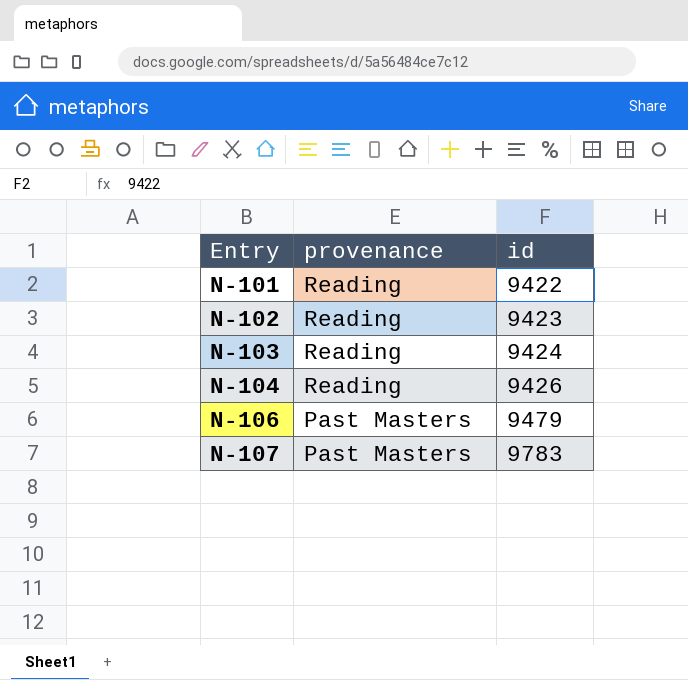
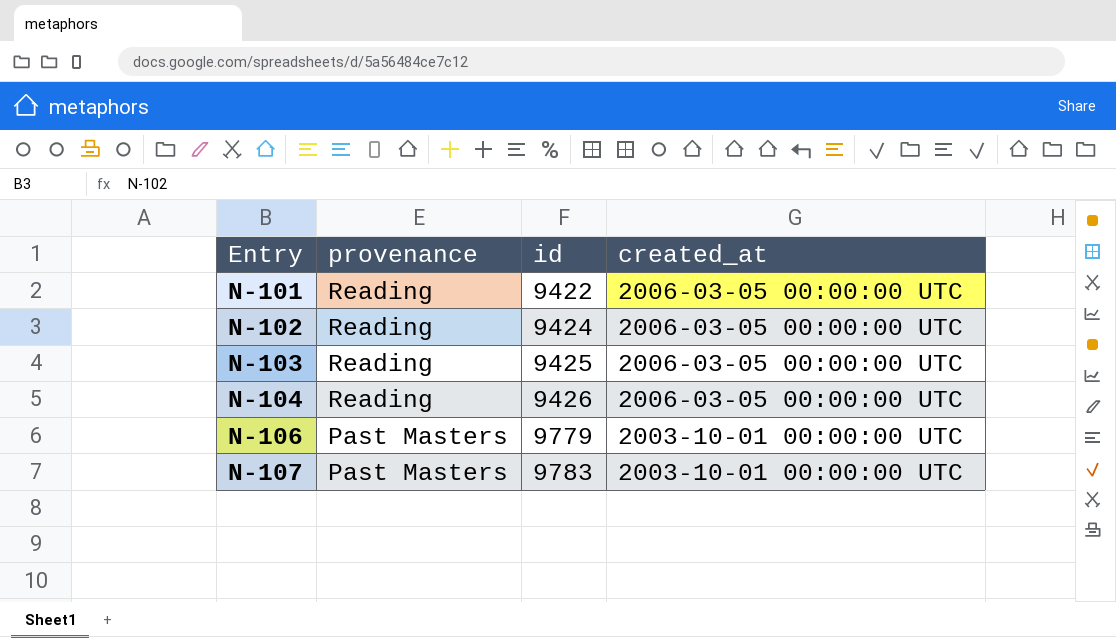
column created_at | position: none -> 4
N-102 | id: 9423 -> 9424
N-103 | id: 9424 -> 9425
N-106 | id: 9479 -> 9779

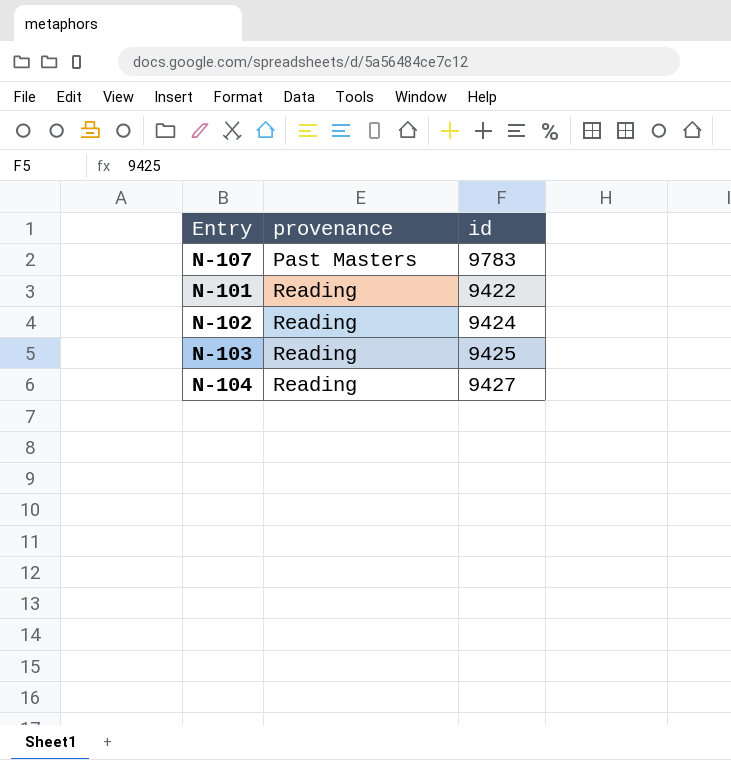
row order: Entry ascending -> provenance ascending
column created_at | position: 4 -> none
row N-106: Past Masters | 9779 | 2003-10-01 00:00:00 UTC -> none
N-104 | id: 9426 -> 9427

